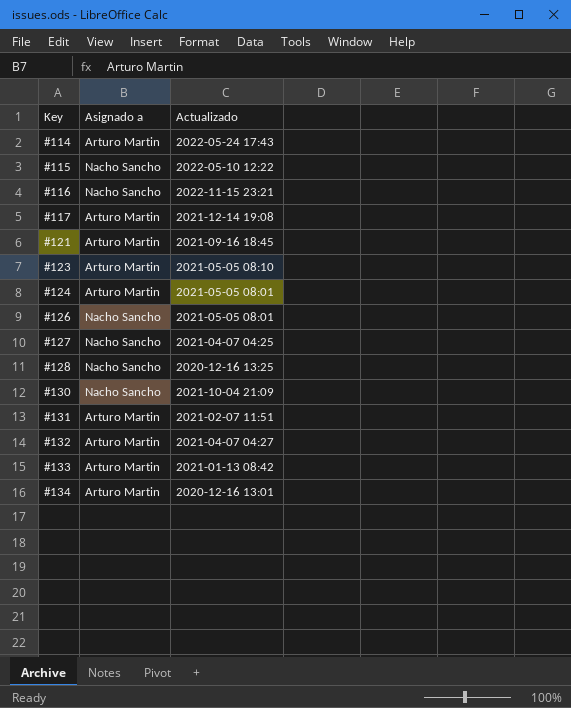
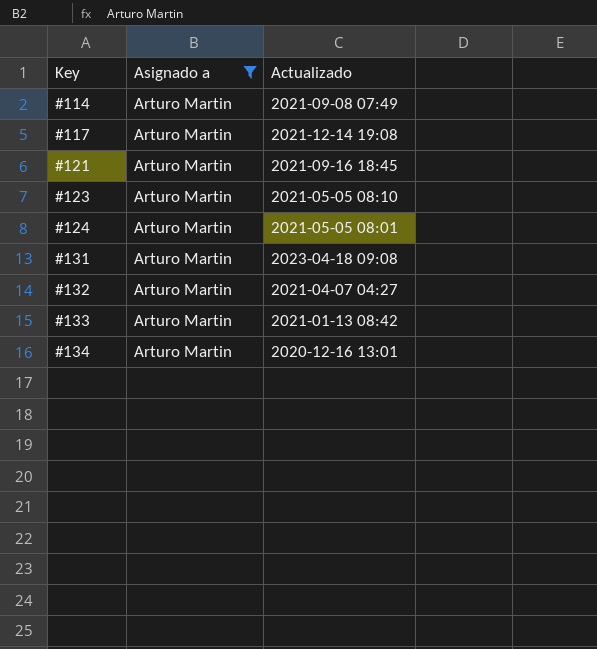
filter: none -> Asignado a = Arturo Martin
#114 | Actualizado: 2022-05-24 17:43 -> 2021-09-08 07:49
#131 | Actualizado: 2021-02-07 11:51 -> 2023-04-18 09:08

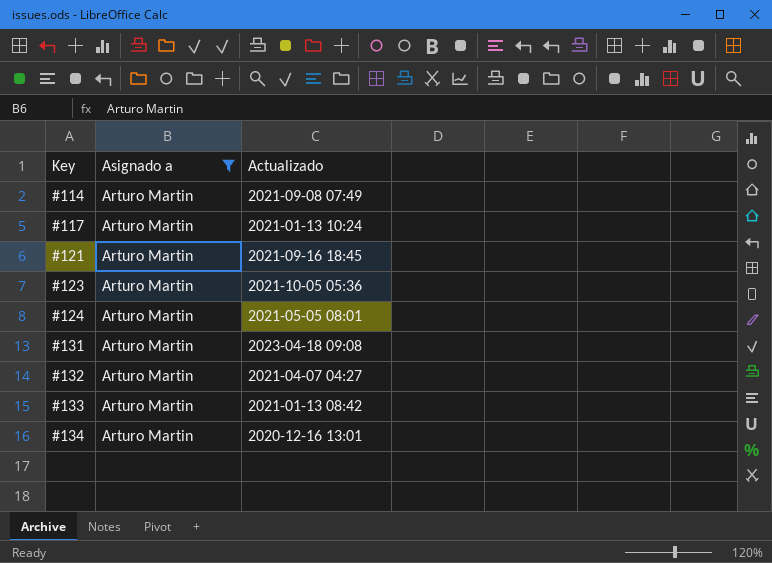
#117 | Actualizado: 2021-12-14 19:08 -> 2021-01-13 10:24
#123 | Actualizado: 2021-05-05 08:10 -> 2021-10-05 05:36

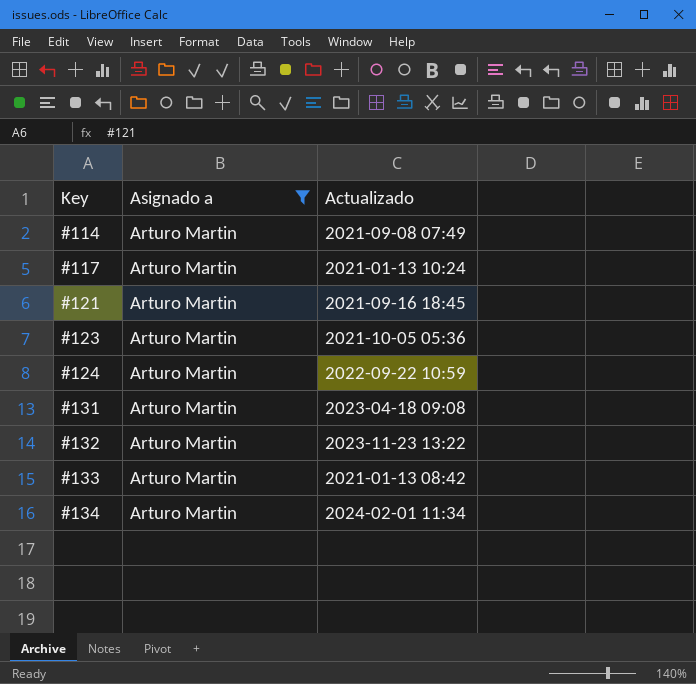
#124 | Actualizado: 2021-05-05 08:01 -> 2022-09-22 10:59
#132 | Actualizado: 2021-04-07 04:27 -> 2023-11-23 13:22
#134 | Actualizado: 2020-12-16 13:01 -> 2024-02-01 11:34

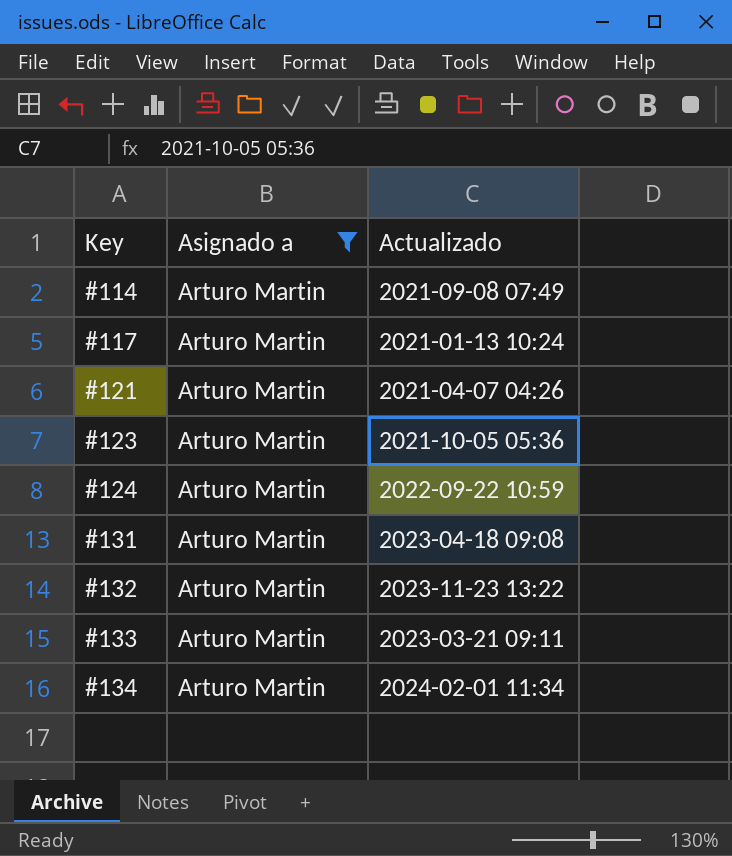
#121 | Actualizado: 2021-09-16 18:45 -> 2021-04-07 04:26
#133 | Actualizado: 2021-01-13 08:42 -> 2023-03-21 09:11

